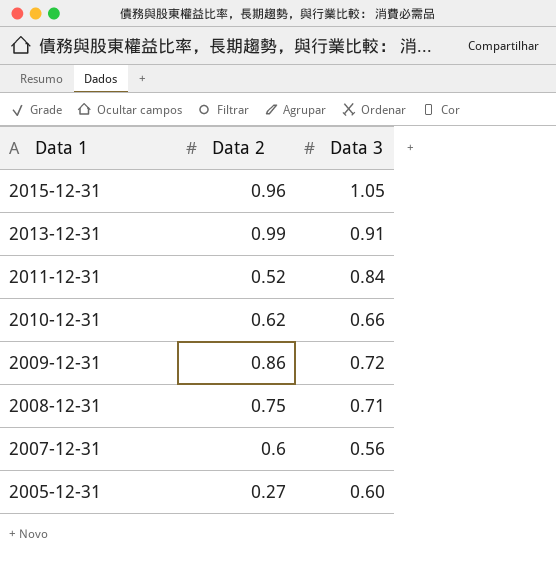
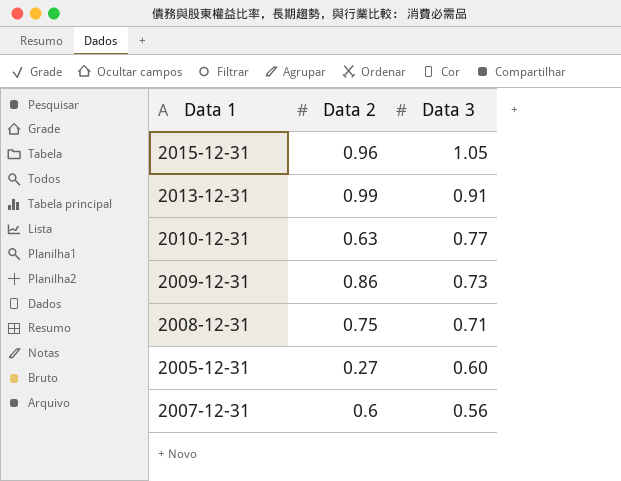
row order: Data 1 descending -> Data 3 descending
row 2011-12-31: 0.52 | 0.84 -> none
2010-12-31 | Data 2: 0.62 -> 0.63
2010-12-31 | Data 3: 0.66 -> 0.77
2009-12-31 | Data 3: 0.72 -> 0.73

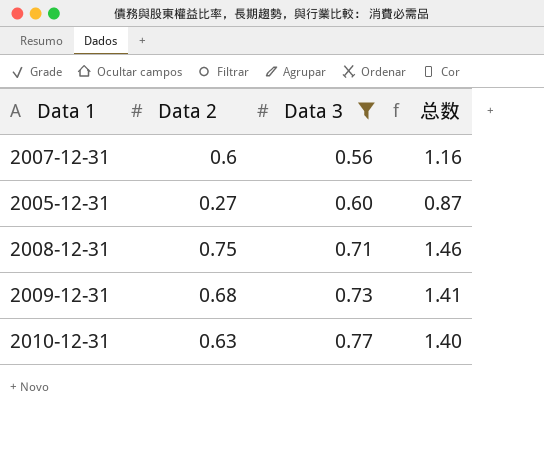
filter: none -> Data 3 <= 0.77
row order: Data 3 descending -> Data 3 ascending
column 总数 | formula: none -> [Data 2] + [Data 3]
2009-12-31 | Data 2: 0.86 -> 0.68

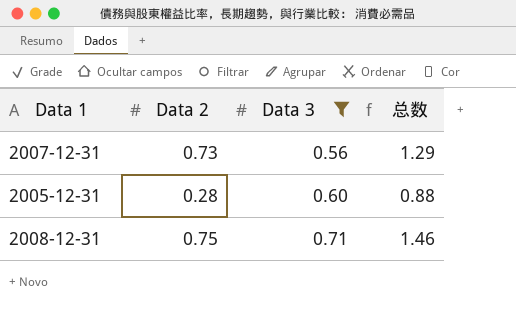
row 2009-12-31: 0.68 | 0.73 | 1.41 -> none
row 2010-12-31: 0.63 | 0.77 | 1.40 -> none
2007-12-31 | Data 2: 0.6 -> 0.73
2007-12-31 | 总数: 1.16 -> 1.29
2005-12-31 | Data 2: 0.27 -> 0.28
2005-12-31 | 总数: 0.87 -> 0.88

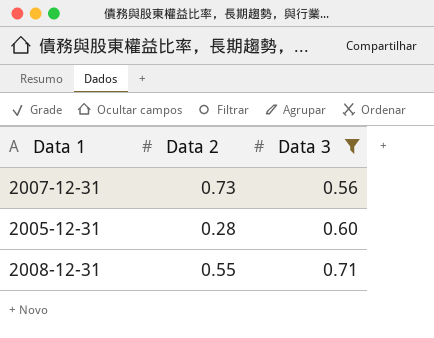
column 总数 | formula: [Data 2] + [Data 3] -> none
2008-12-31 | Data 2: 0.75 -> 0.55

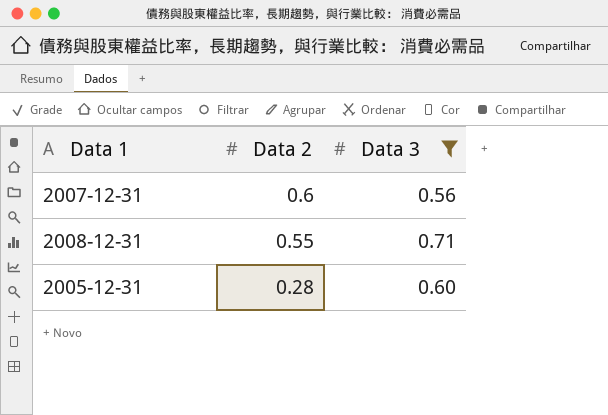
row order: Data 3 ascending -> Data 2 descending
2007-12-31 | Data 2: 0.73 -> 0.6

